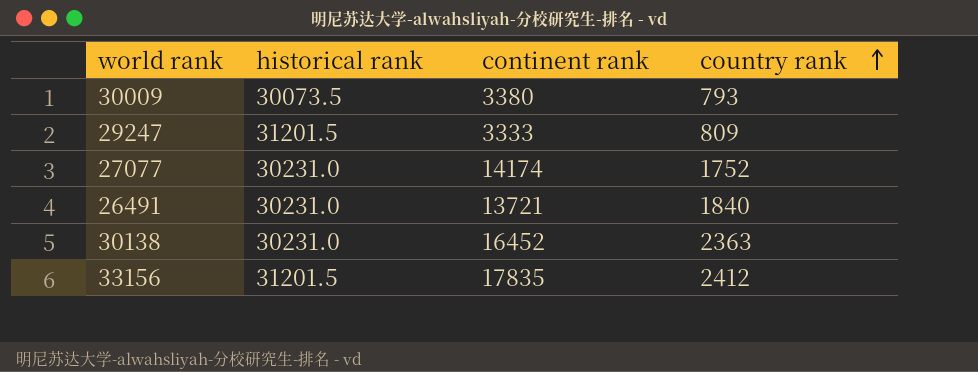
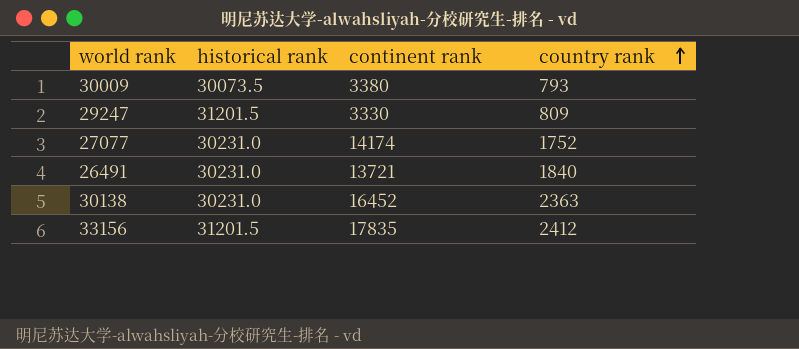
29247 | continent rank: 3333 -> 3330

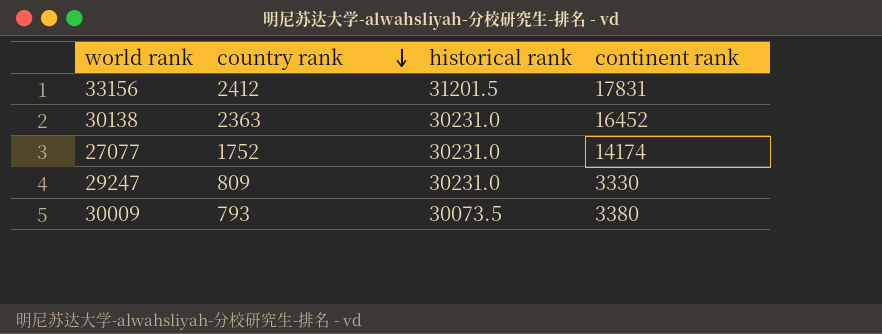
row order: country rank ascending -> country rank descending
column country rank | position: 4 -> 2
row 26491: 30231.0 | 13721 | 1840 -> none
33156 | continent rank: 17835 -> 17831
29247 | historical rank: 31201.5 -> 30231.0

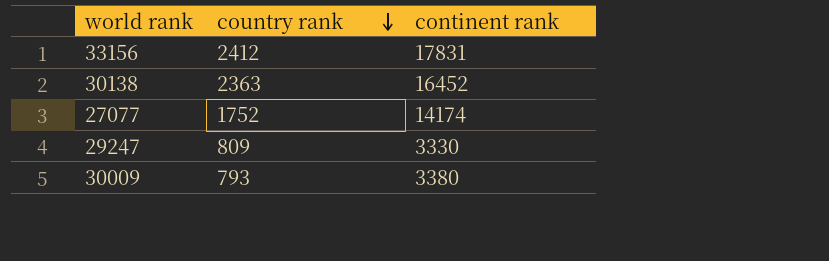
column historical rank | position: 3 -> none

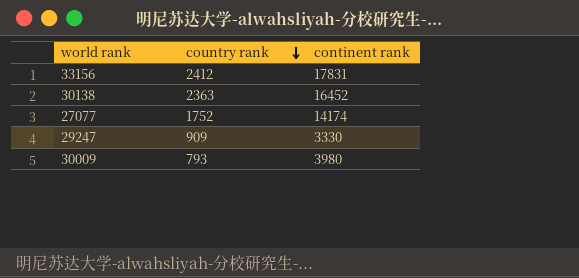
29247 | country rank: 809 -> 909
30009 | continent rank: 3380 -> 3980

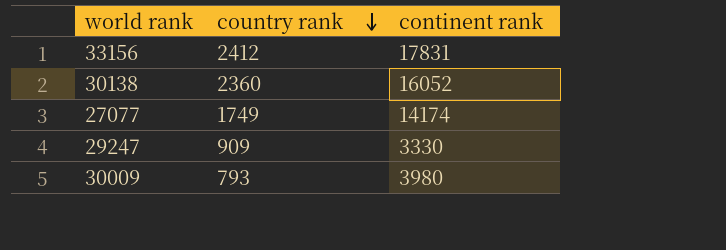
30138 | country rank: 2363 -> 2360
30138 | continent rank: 16452 -> 16052
27077 | country rank: 1752 -> 1749

